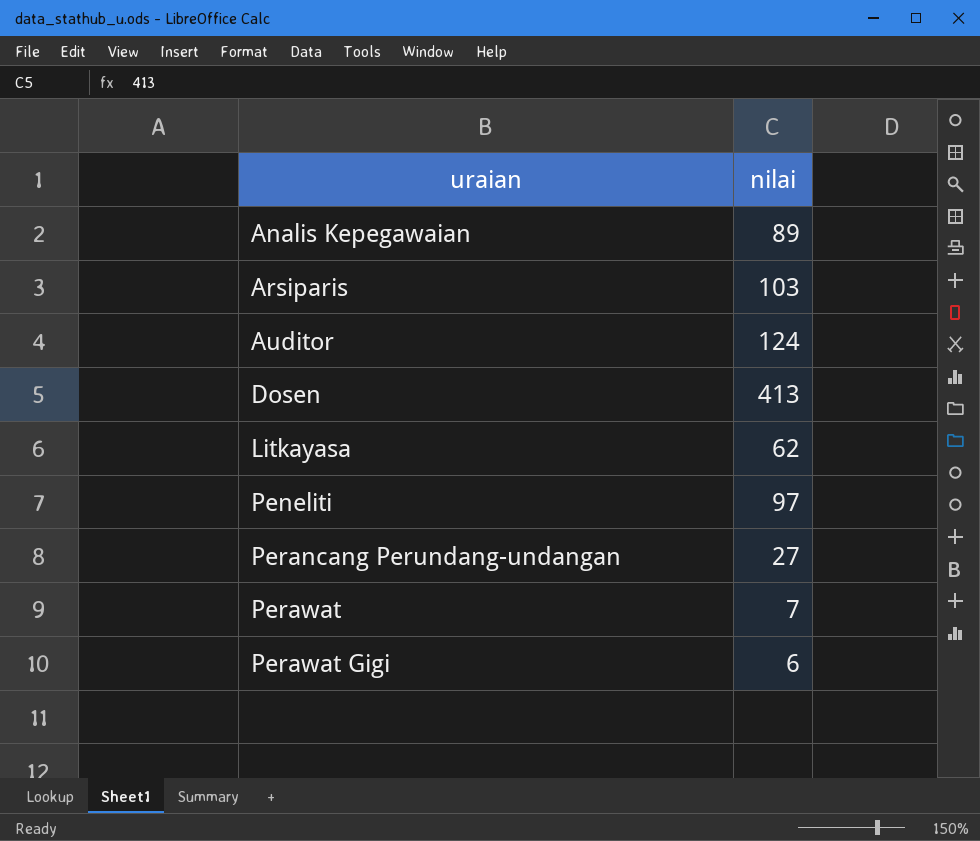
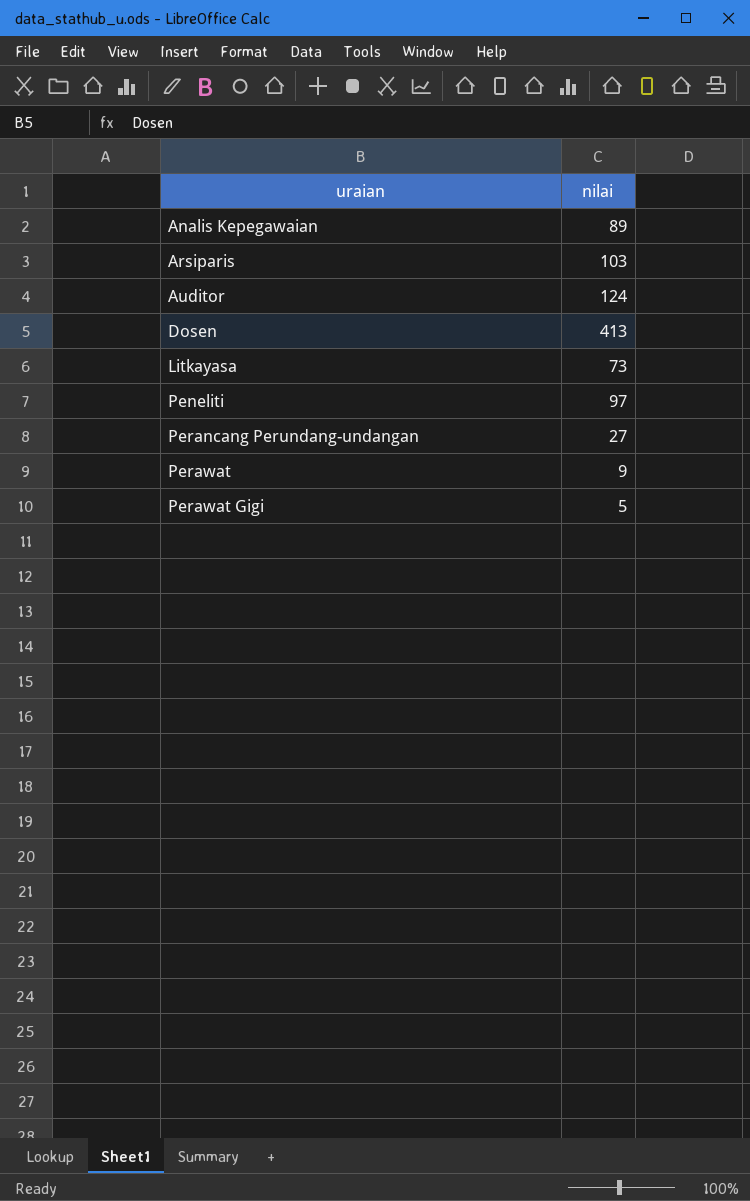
Litkayasa | nilai: 62 -> 73
Perawat | nilai: 7 -> 9
Perawat Gigi | nilai: 6 -> 5

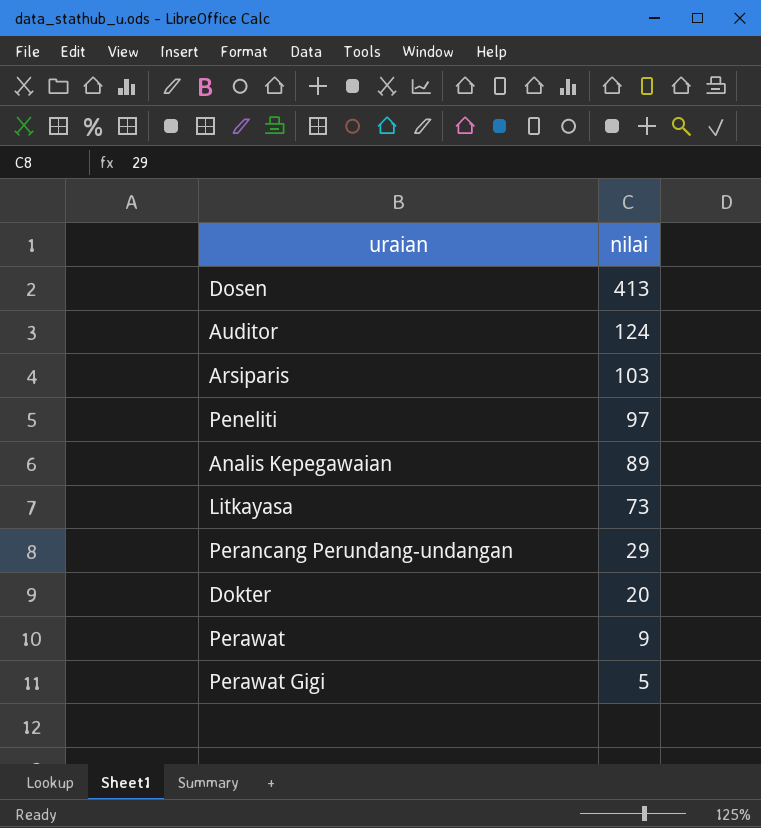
row order: uraian ascending -> nilai descending
Perancang Perundang-undangan | nilai: 27 -> 29
row Dokter: none -> 20

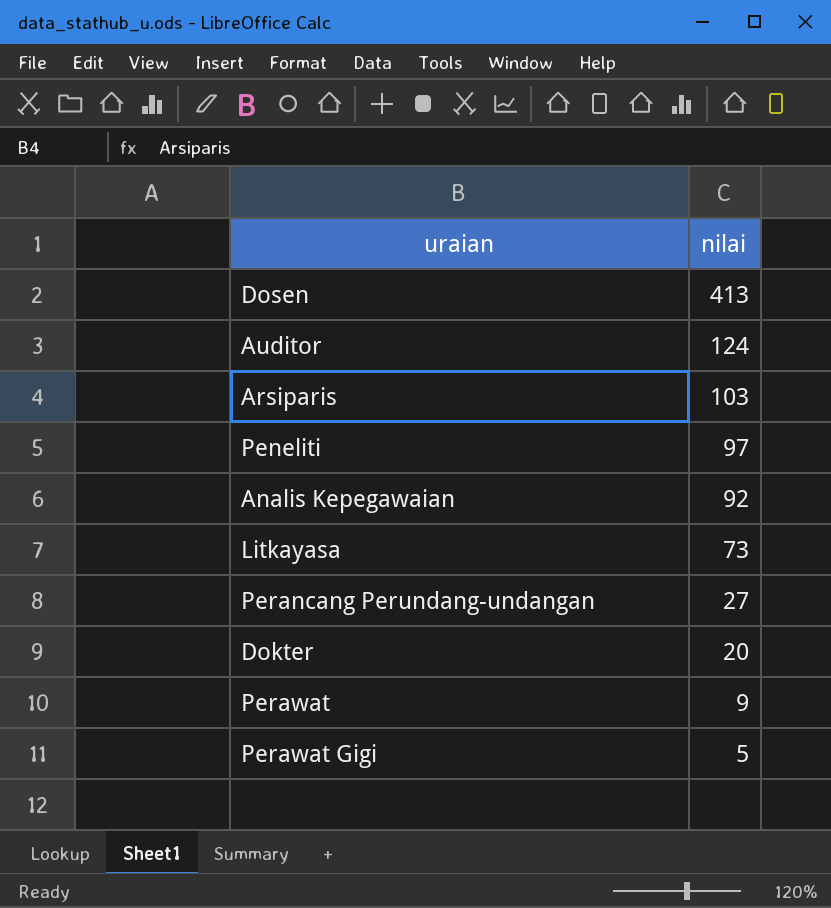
Analis Kepegawaian | nilai: 89 -> 92
Perancang Perundang-undangan | nilai: 29 -> 27

